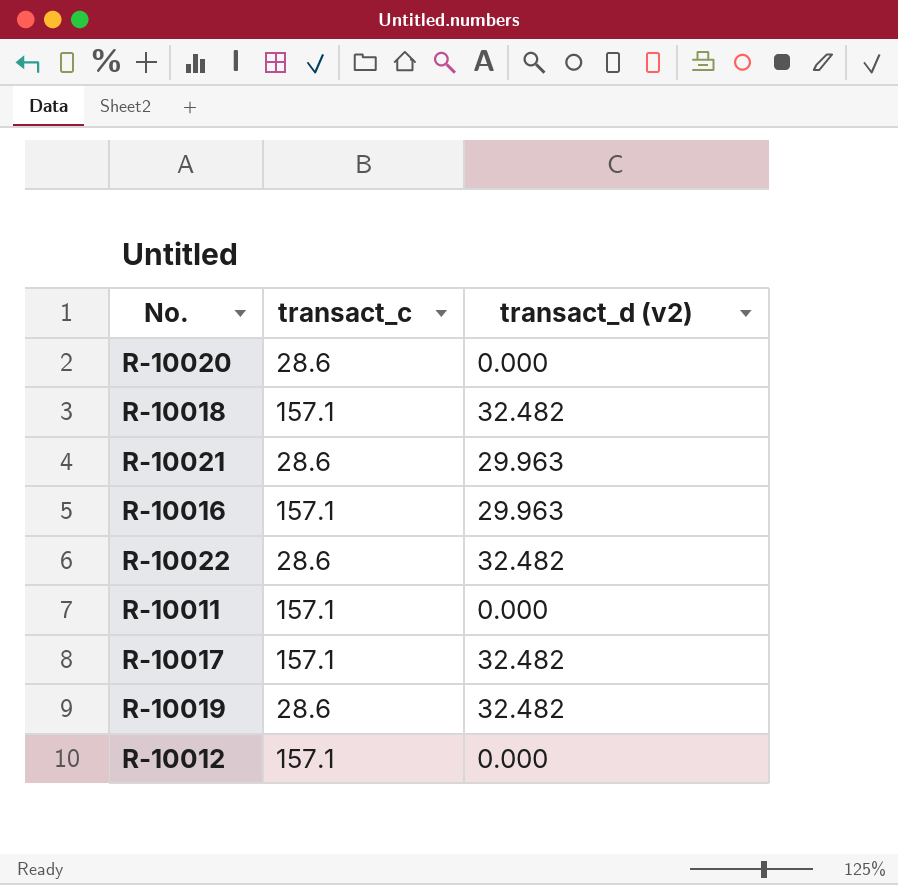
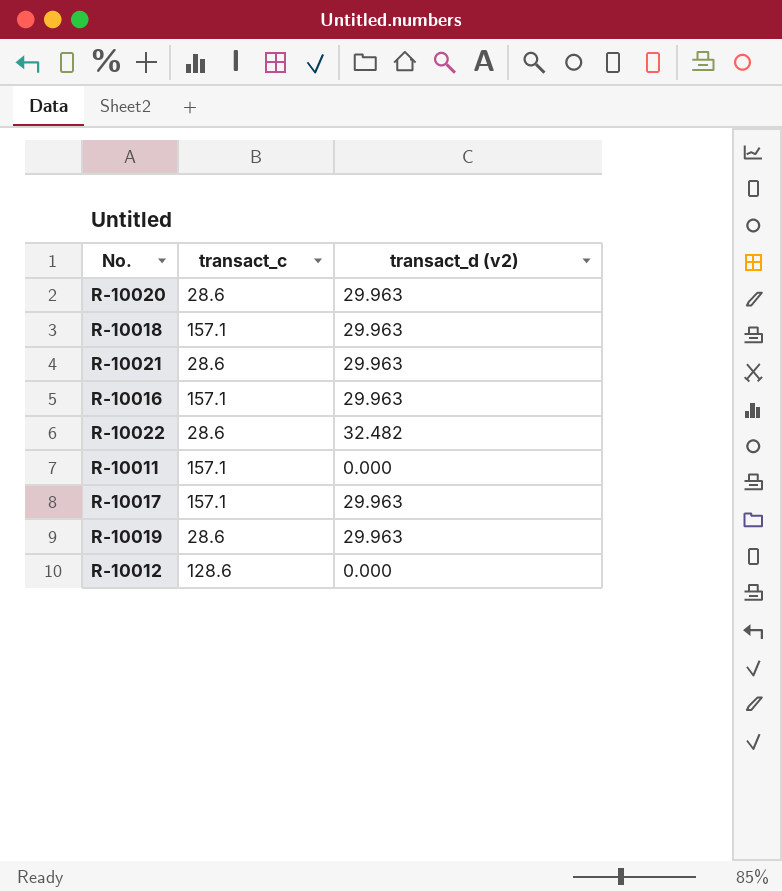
R-10020 | transact_d (v2): 0.000 -> 29.963
R-10018 | transact_d (v2): 32.482 -> 29.963
R-10017 | transact_d (v2): 32.482 -> 29.963
R-10019 | transact_d (v2): 32.482 -> 29.963
R-10012 | transact_c: 157.1 -> 128.6

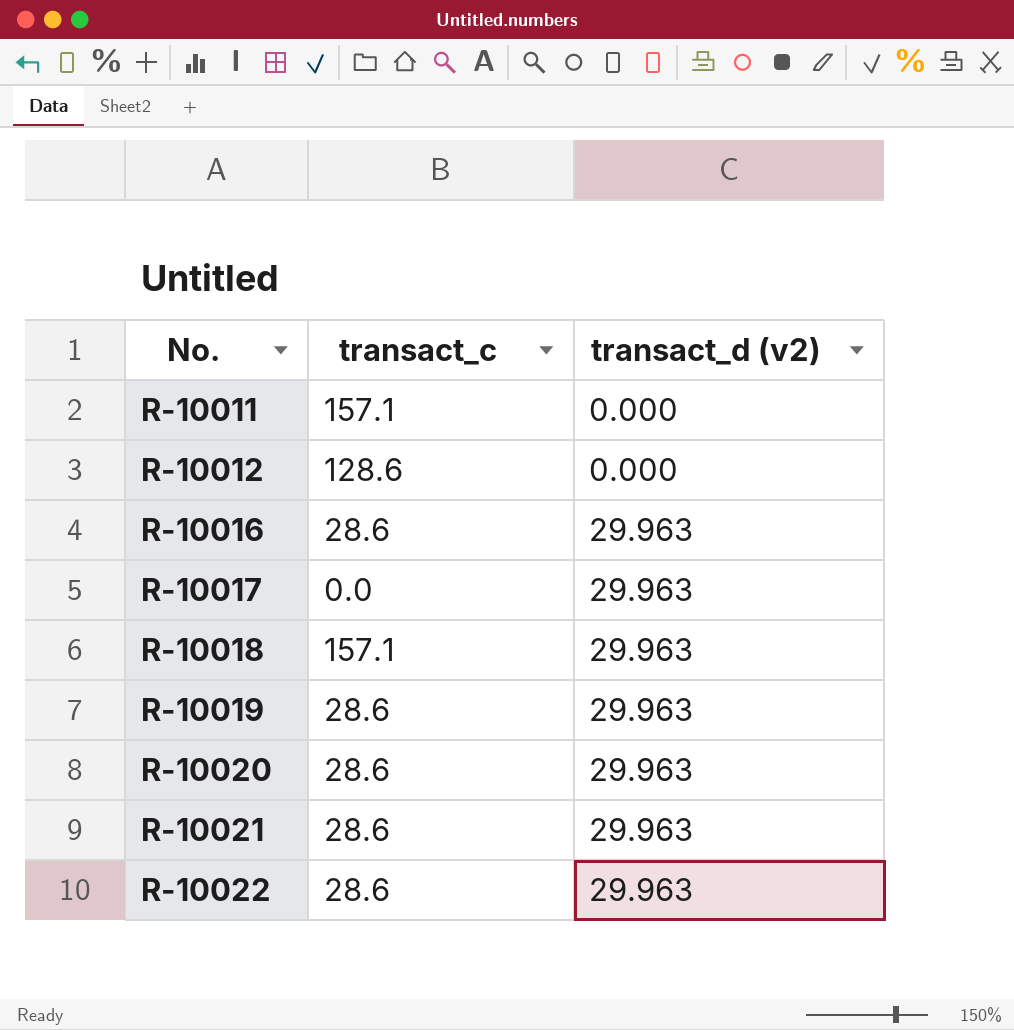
row order: none -> No. ascending
R-10016 | transact_c: 157.1 -> 28.6
R-10017 | transact_c: 157.1 -> 0.0
R-10022 | transact_d (v2): 32.482 -> 29.963

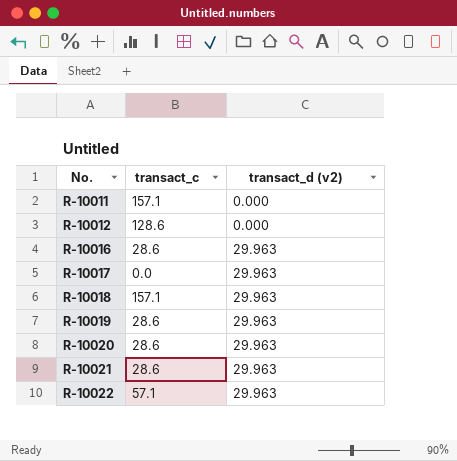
R-10022 | transact_c: 28.6 -> 57.1

